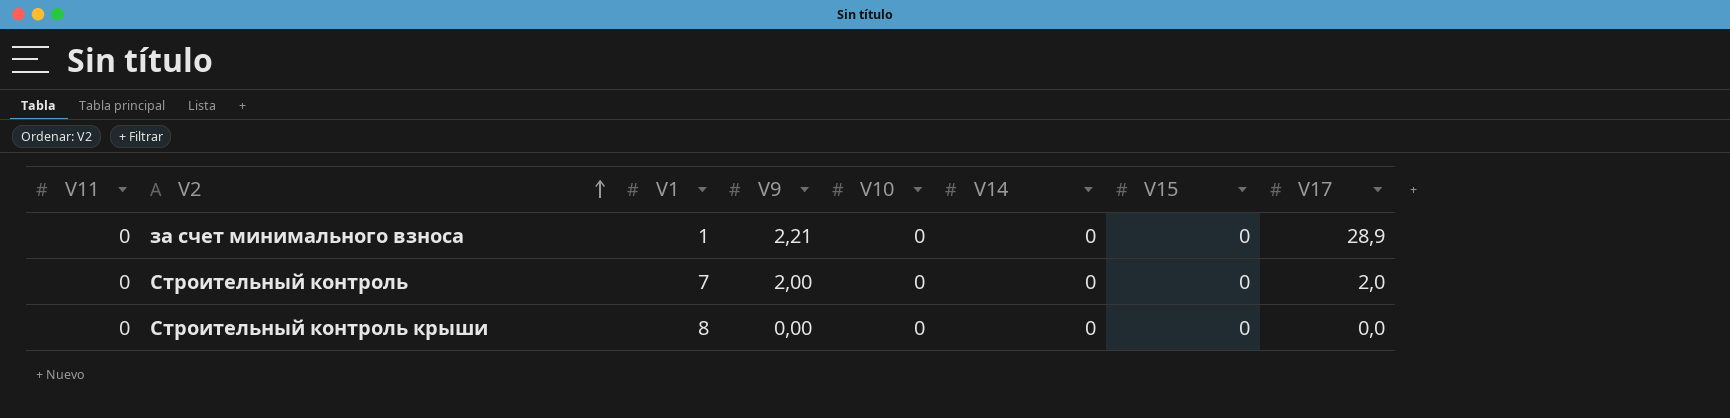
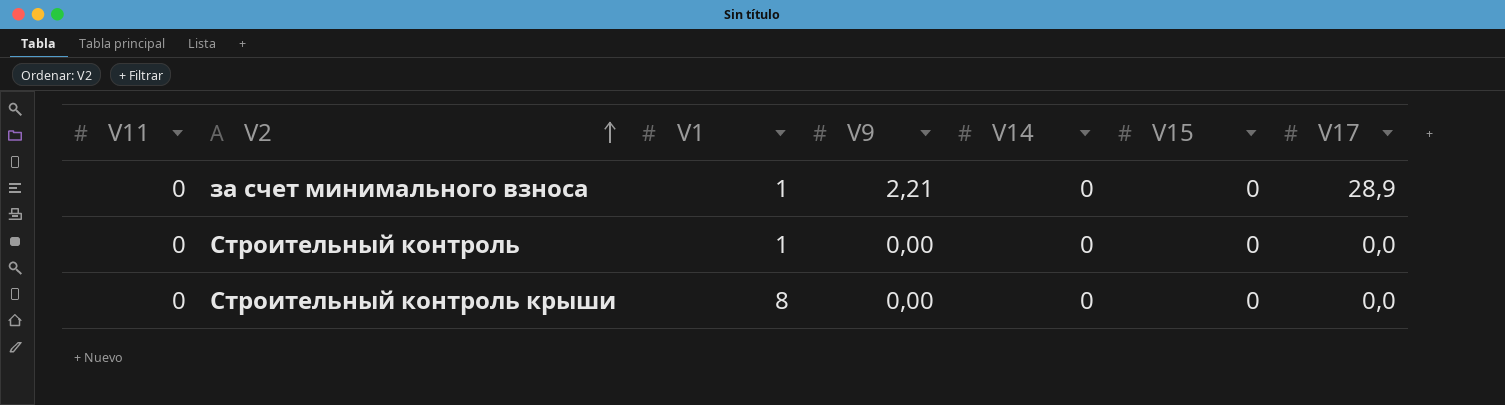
column V10 | position: 5 -> none
Строительный контроль | V1: 7 -> 1
Строительный контроль | V9: 2,00 -> 0,00
Строительный контроль | V17: 2,0 -> 0,0

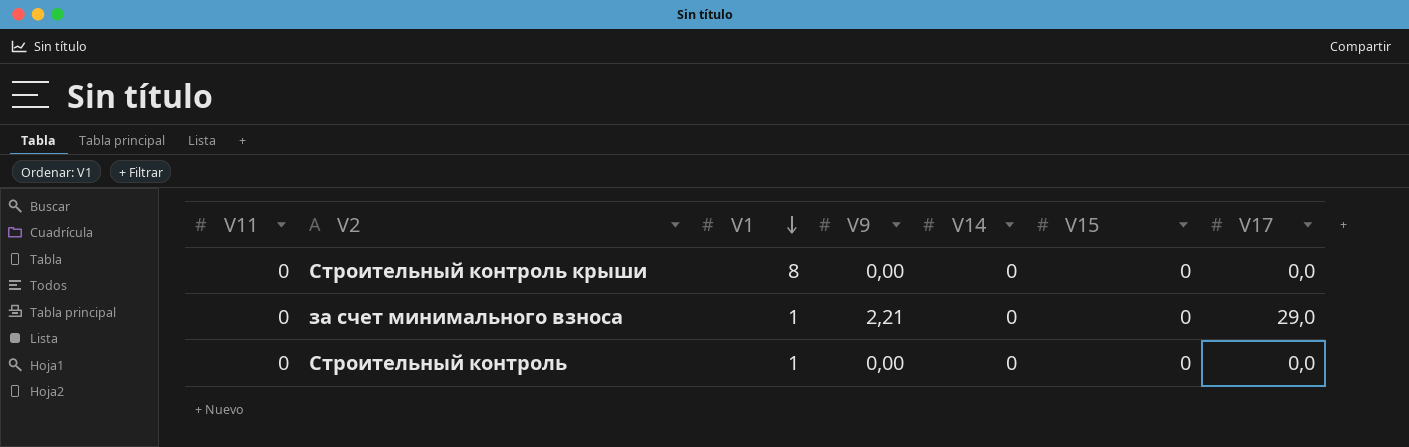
row order: V2 ascending -> V1 descending
за счет минимального взноса | V17: 28,9 -> 29,0

